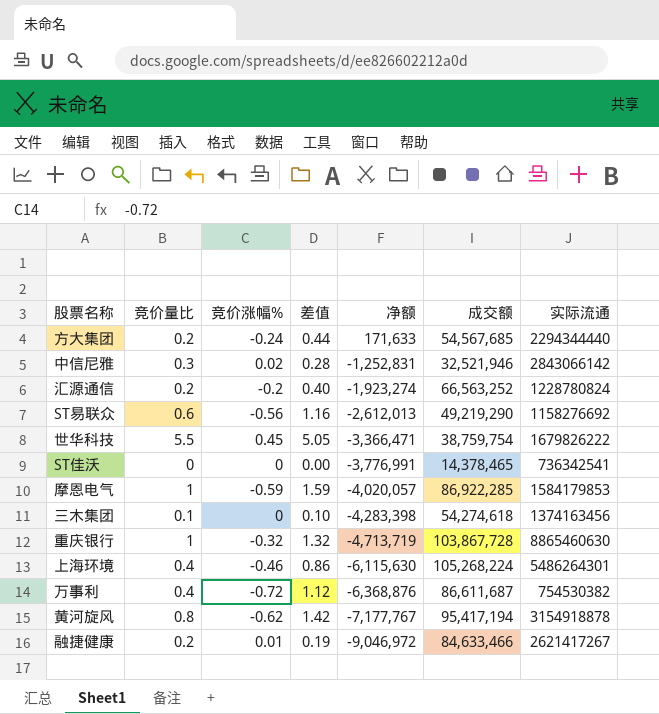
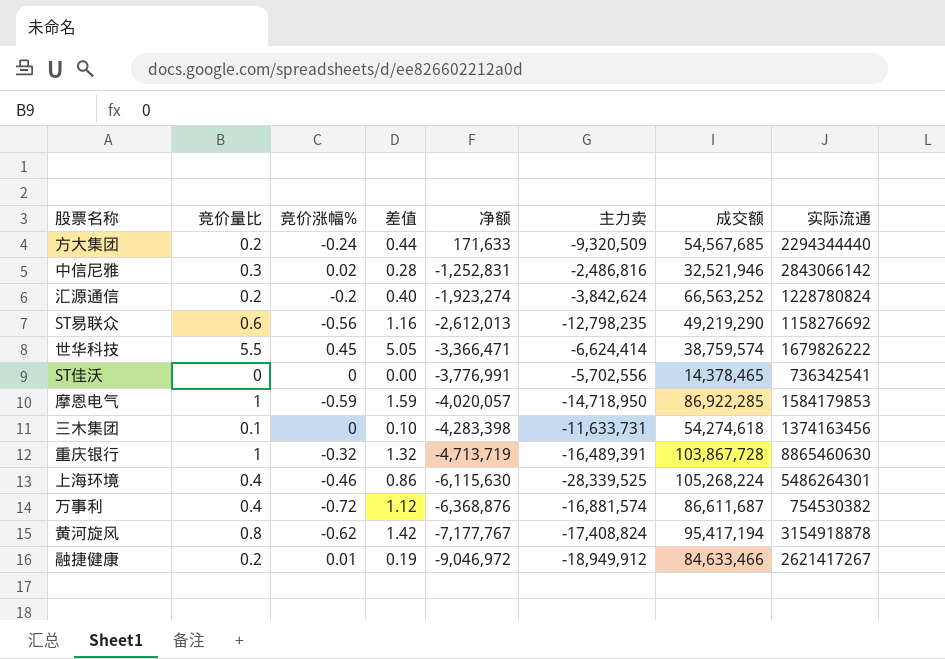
column 主力卖 | position: none -> 6
世华科技 | 成交额: 38,759,754 -> 38,759,574

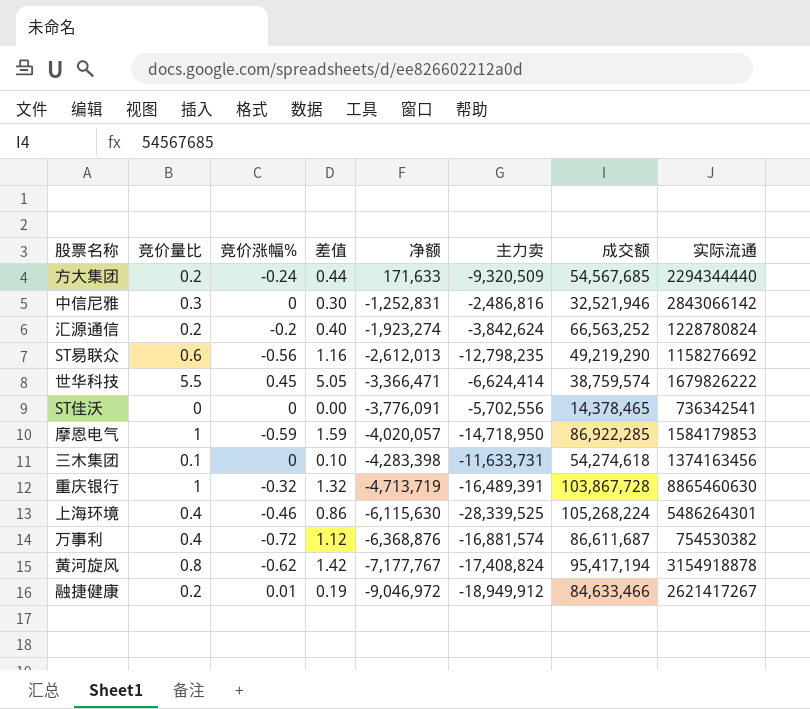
中信尼雅 | 竞价涨幅%: 0.02 -> 0
中信尼雅 | 差值: 0.28 -> 0.30
ST佳沃 | 净额: -3,776,991 -> -3,776,091

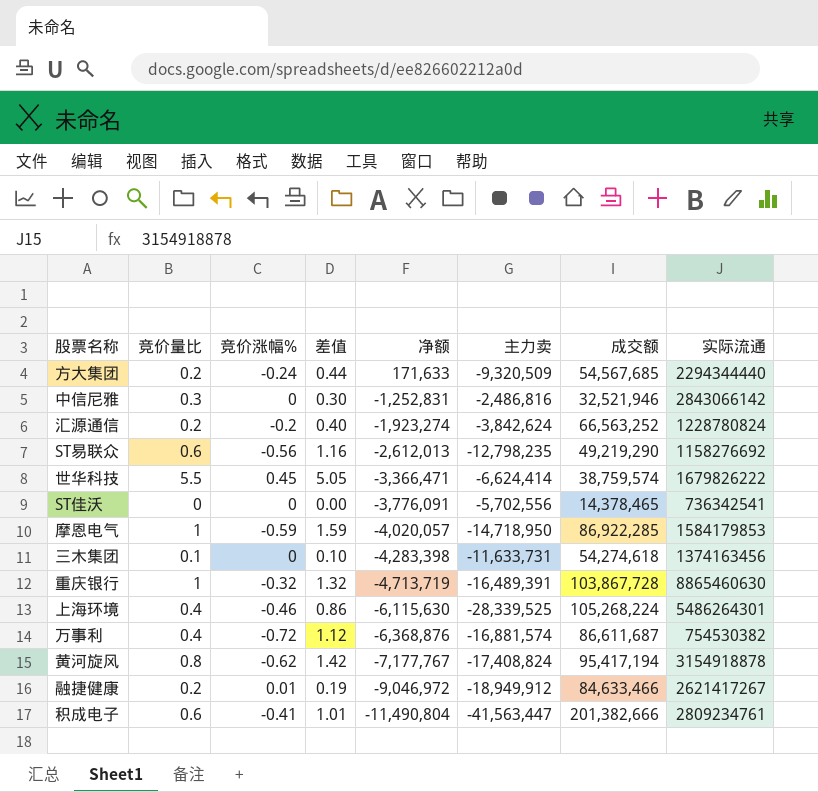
row 积成电子: none -> 0.6 | -0.41 | 1.01 | -11,490,804 | -41,563,447 | 201,382,666 | 2809234761

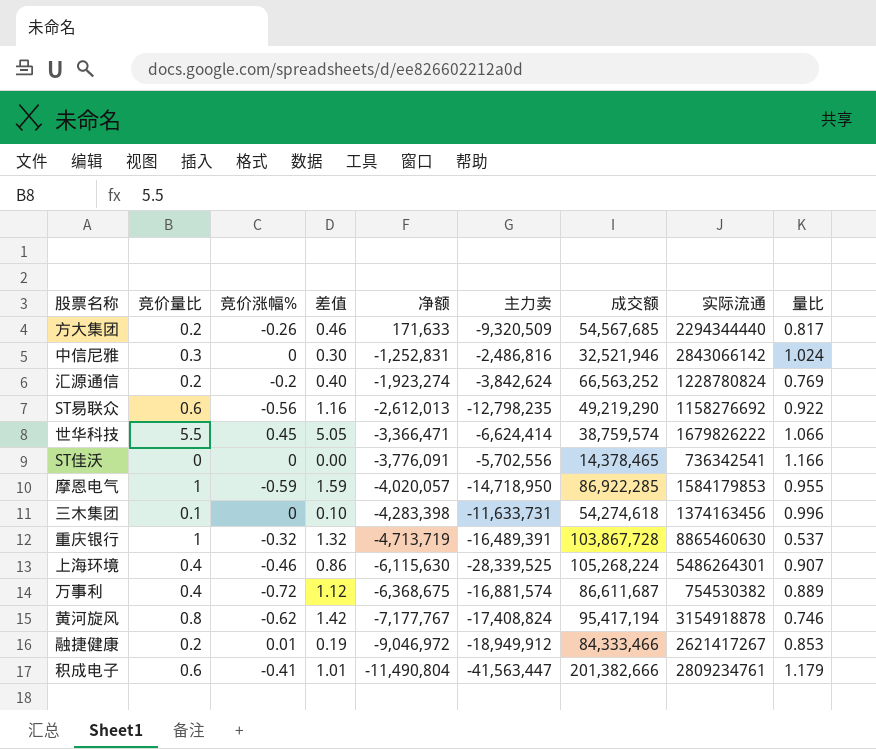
column 量比 | position: none -> 9
方大集团 | 竞价涨幅%: -0.24 -> -0.26
方大集团 | 差值: 0.44 -> 0.46
万事利 | 净额: -6,368,876 -> -6,368,675
融捷健康 | 成交额: 84,633,466 -> 84,333,466

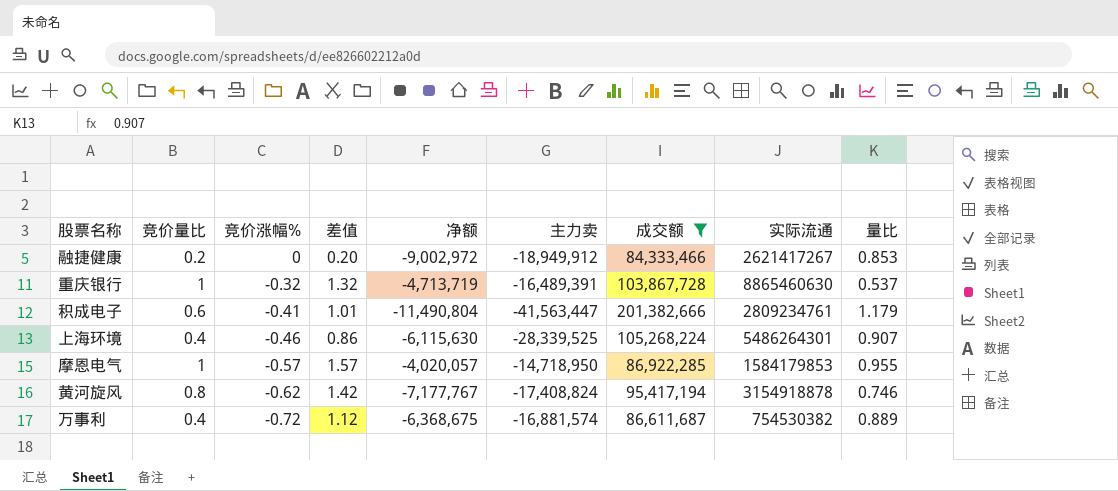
filter: none -> 成交额 >= 84,333,466
row order: 净额 descending -> 竞价涨幅% descending
融捷健康 | 竞价涨幅%: 0.01 -> 0
融捷健康 | 差值: 0.19 -> 0.20
融捷健康 | 净额: -9,046,972 -> -9,002,972
摩恩电气 | 竞价涨幅%: -0.59 -> -0.57
摩恩电气 | 差值: 1.59 -> 1.57

